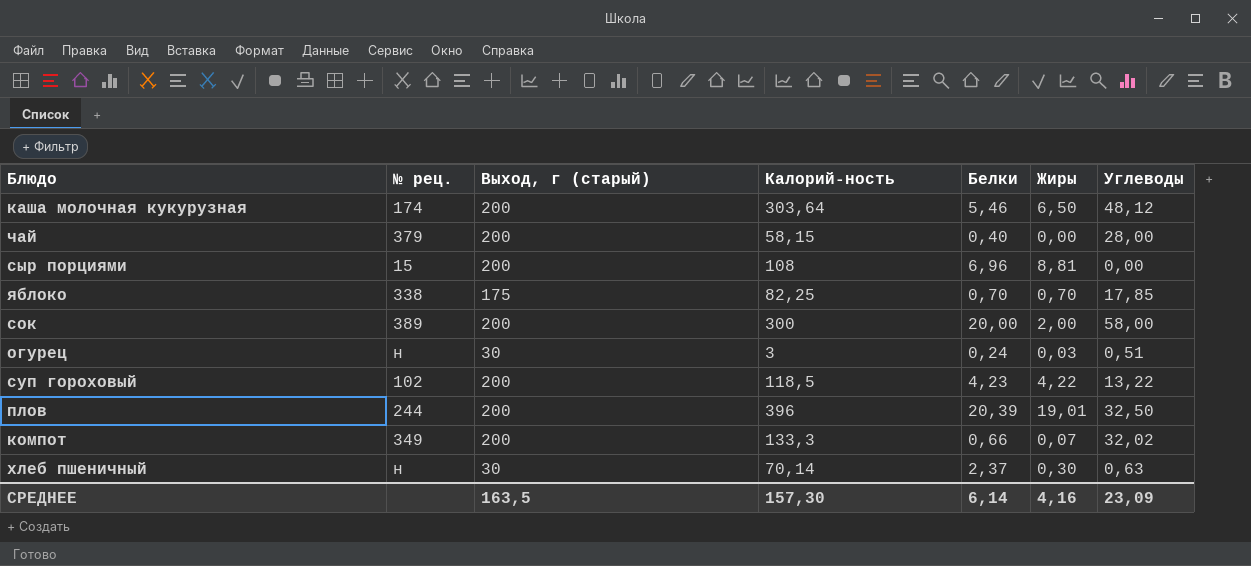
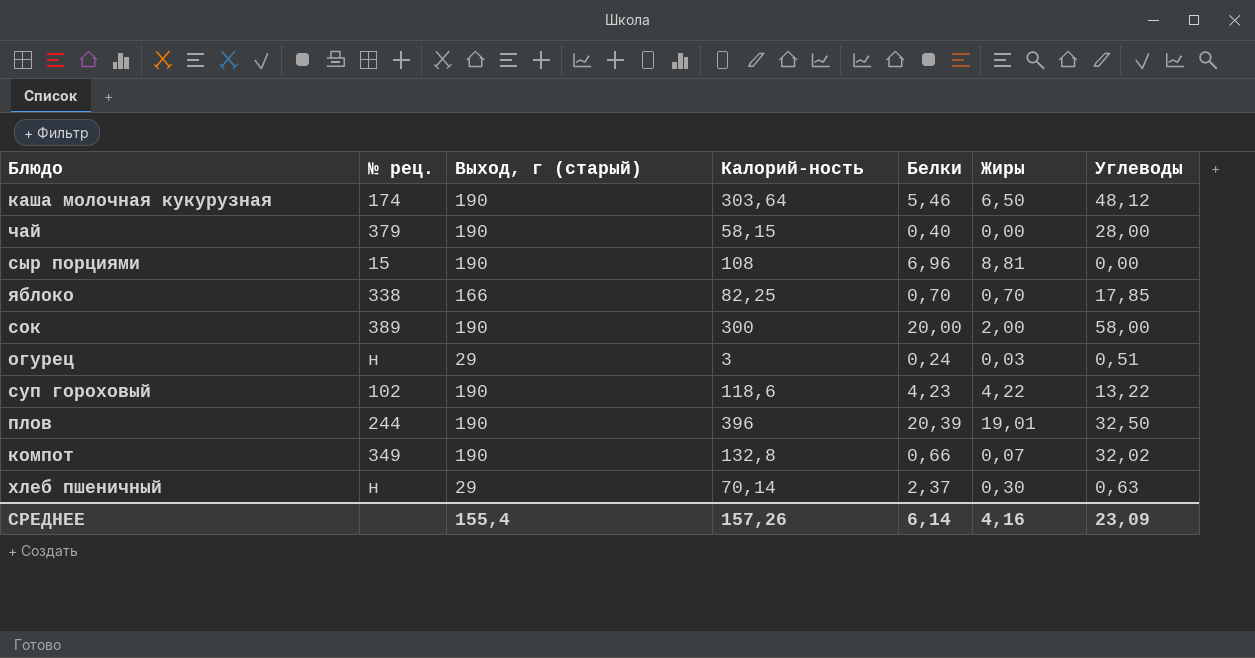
каша молочная кукурузная | Выход, г (старый): 200 -> 190
чай | Выход, г (старый): 200 -> 190
сыр порциями | Выход, г (старый): 200 -> 190
яблоко | Выход, г (старый): 175 -> 166
сок | Выход, г (старый): 200 -> 190
огурец | Выход, г (старый): 30 -> 29
суп гороховый | Выход, г (старый): 200 -> 190
суп гороховый | Калорий-ность: 118,5 -> 118,6
плов | Выход, г (старый): 200 -> 190
компот | Выход, г (старый): 200 -> 190
компот | Калорий-ность: 133,3 -> 132,8
хлеб пшеничный | Выход, г (старый): 30 -> 29
СРЕДНЕЕ | Выход, г (старый): 163,5 -> 155,4
СРЕДНЕЕ | Калорий-ность: 157,30 -> 157,26

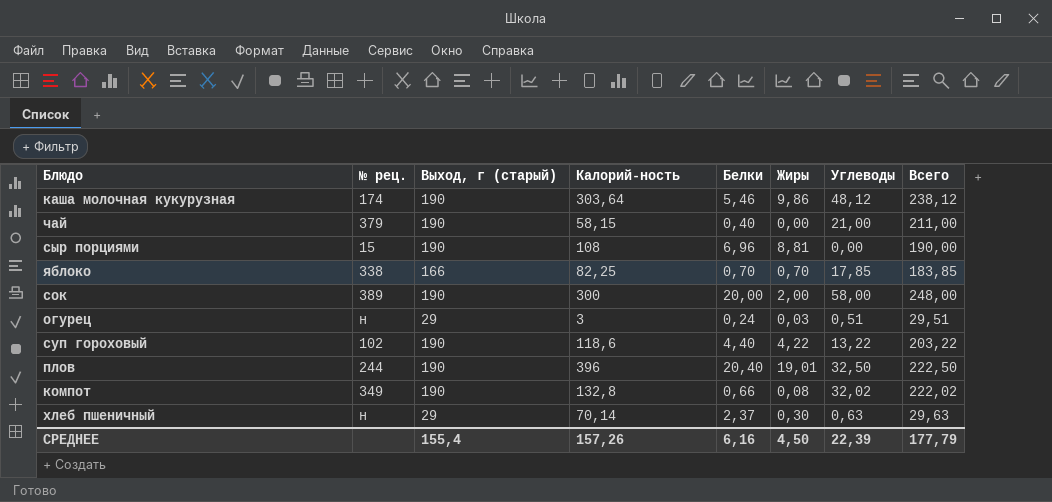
column Всего | formula: none -> [Выход, г (старый)] + [Углеводы]
каша молочная кукурузная | Жиры: 6,50 -> 9,86
чай | Углеводы: 28,00 -> 21,00
суп гороховый | Белки: 4,23 -> 4,40
плов | Белки: 20,39 -> 20,40
компот | Жиры: 0,07 -> 0,08
СРЕДНЕЕ | Белки: 6,14 -> 6,16
СРЕДНЕЕ | Жиры: 4,16 -> 4,50
СРЕДНЕЕ | Углеводы: 23,09 -> 22,39

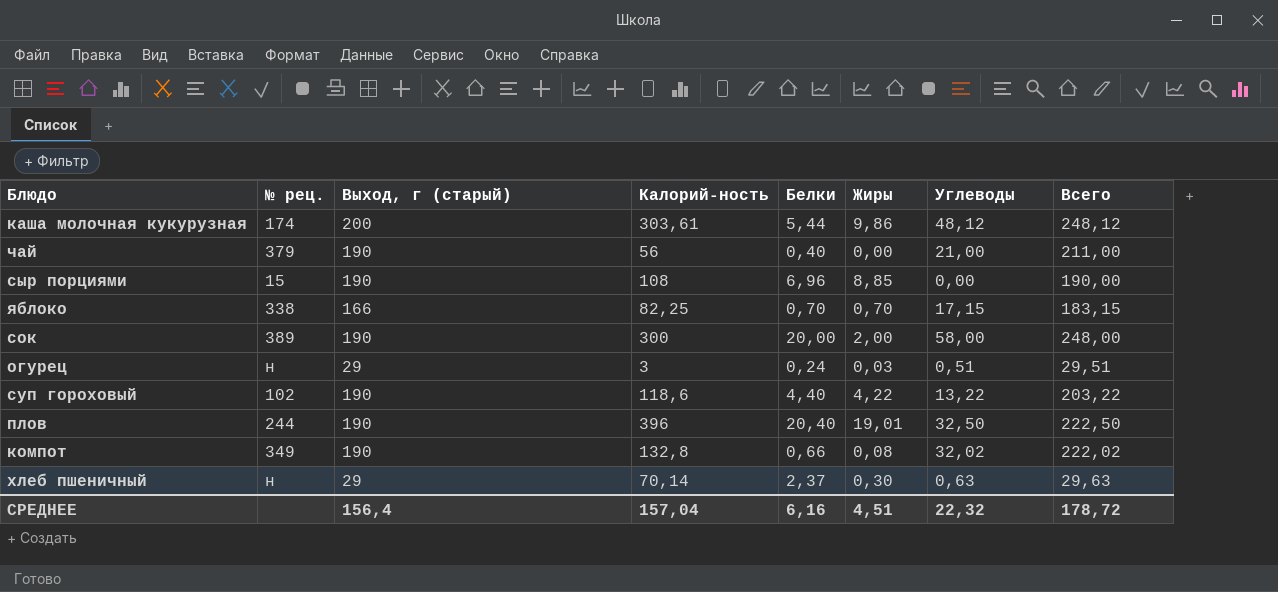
каша молочная кукурузная | Выход, г (старый): 190 -> 200
каша молочная кукурузная | Калорий-ность: 303,64 -> 303,61
каша молочная кукурузная | Белки: 5,46 -> 5,44
каша молочная кукурузная | Всего: 238,12 -> 248,12
чай | Калорий-ность: 58,15 -> 56
сыр порциями | Жиры: 8,81 -> 8,85
яблоко | Углеводы: 17,85 -> 17,15
яблоко | Всего: 183,85 -> 183,15
СРЕДНЕЕ | Выход, г (старый): 155,4 -> 156,4
СРЕДНЕЕ | Калорий-ность: 157,26 -> 157,04
СРЕДНЕЕ | Жиры: 4,50 -> 4,51
СРЕДНЕЕ | Углеводы: 22,39 -> 22,32
СРЕДНЕЕ | Всего: 177,79 -> 178,72

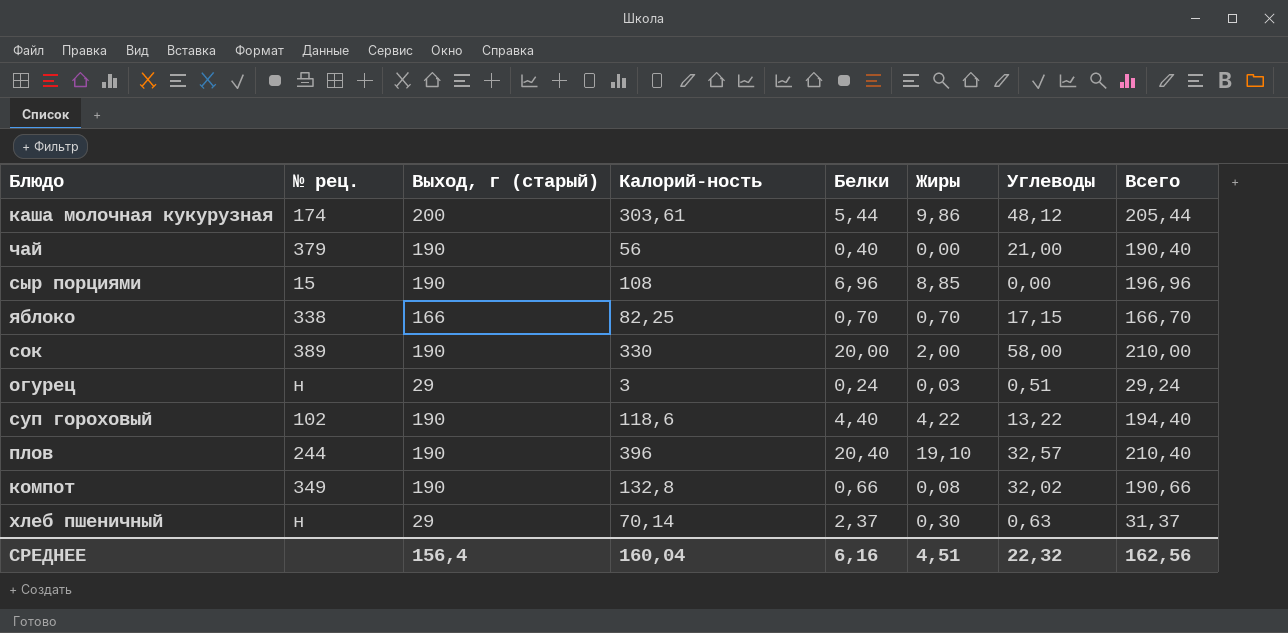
column Всего | formula: [Выход, г (старый)] + [Углеводы] -> [Выход, г (старый)] + [Белки]
сок | Калорий-ность: 300 -> 330
плов | Жиры: 19,01 -> 19,10
плов | Углеводы: 32,50 -> 32,57
СРЕДНЕЕ | Калорий-ность: 157,04 -> 160,04
СРЕДНЕЕ | Всего: 178,72 -> 162,56

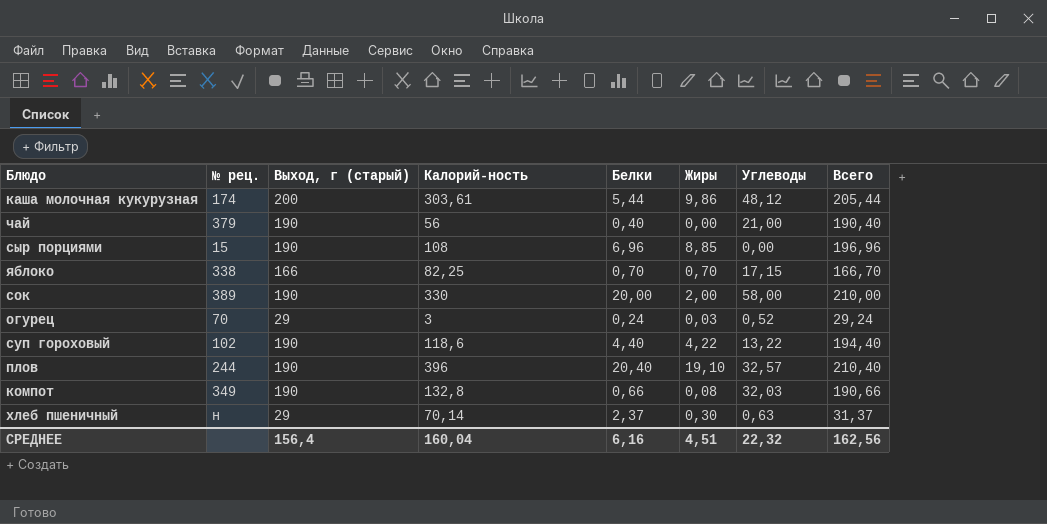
огурец | № рец.: н -> 70
огурец | Углеводы: 0,51 -> 0,52
компот | Углеводы: 32,02 -> 32,03

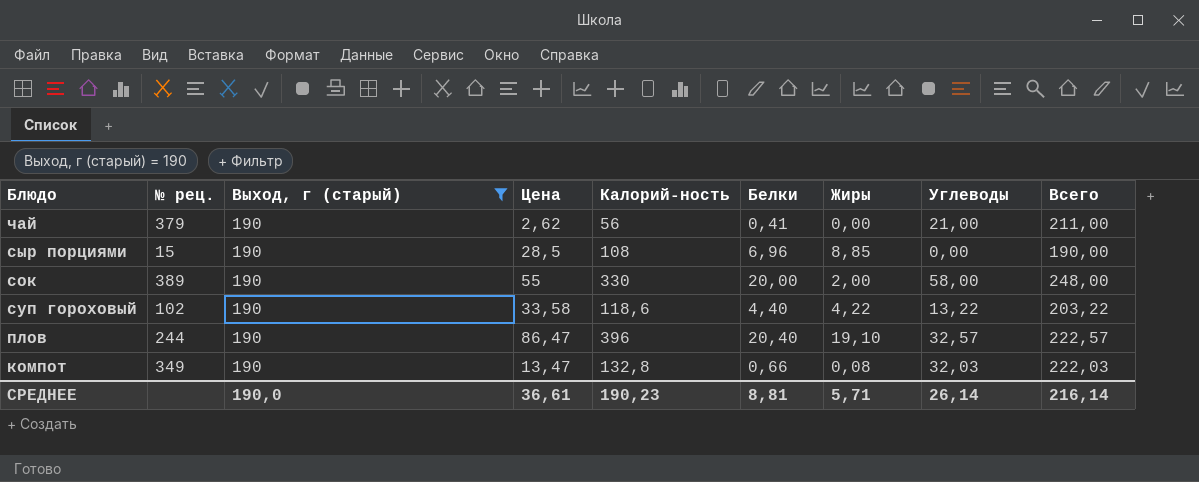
filter: none -> Выход, г (старый) = 190
column Цена | position: none -> 4
column Всего | formula: [Выход, г (старый)] + [Белки] -> [Выход, г (старый)] + [Углеводы]
чай | Белки: 0,40 -> 0,41
СРЕДНЕЕ | Выход, г (старый): 156,4 -> 190,0
СРЕДНЕЕ | Калорий-ность: 160,04 -> 190,23
СРЕДНЕЕ | Белки: 6,16 -> 8,81
СРЕДНЕЕ | Жиры: 4,51 -> 5,71
СРЕДНЕЕ | Углеводы: 22,32 -> 26,14
СРЕДНЕЕ | Всего: 162,56 -> 216,14

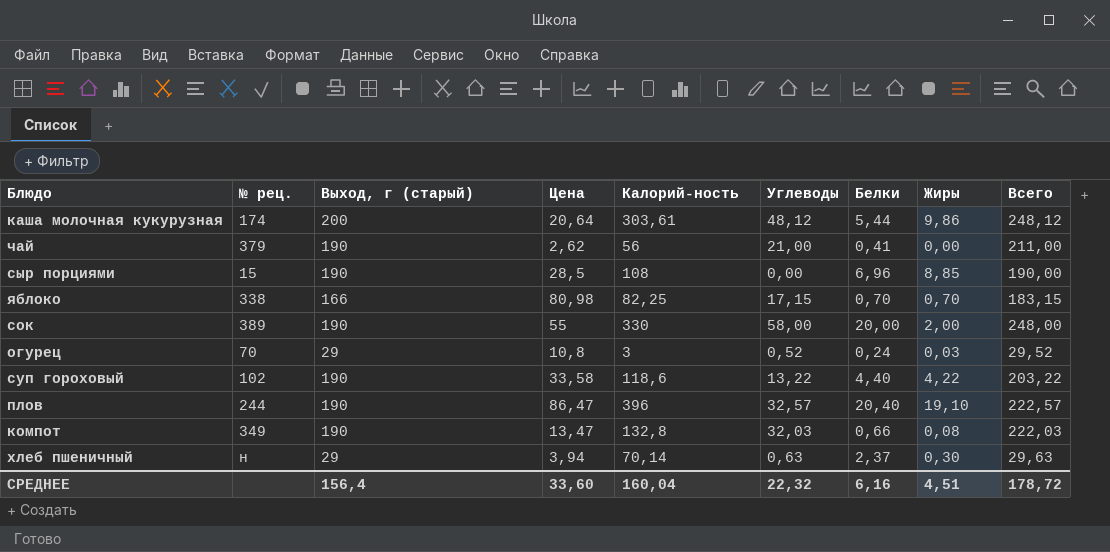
filter: Выход, г (старый) = 190 -> none
column Углеводы | position: 8 -> 6
СРЕДНЕЕ | Выход, г (старый): 190,0 -> 156,4
СРЕДНЕЕ | Цена: 36,61 -> 33,60
СРЕДНЕЕ | Калорий-ность: 190,23 -> 160,04
СРЕДНЕЕ | Углеводы: 26,14 -> 22,32
СРЕДНЕЕ | Белки: 8,81 -> 6,16
СРЕДНЕЕ | Жиры: 5,71 -> 4,51
СРЕДНЕЕ | Всего: 216,14 -> 178,72

